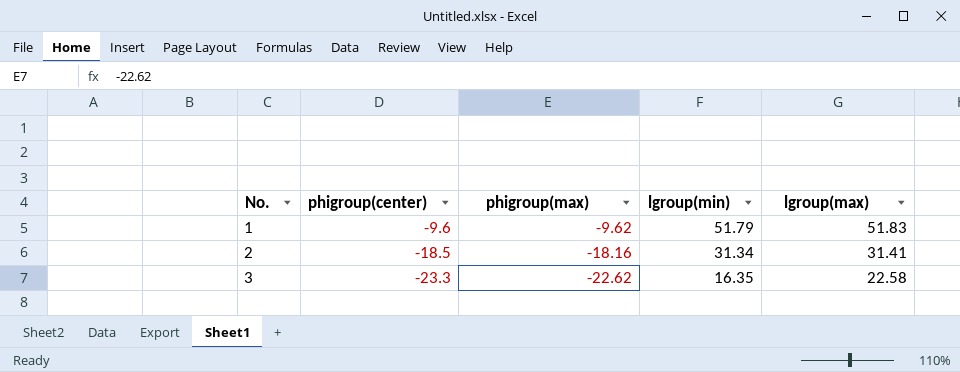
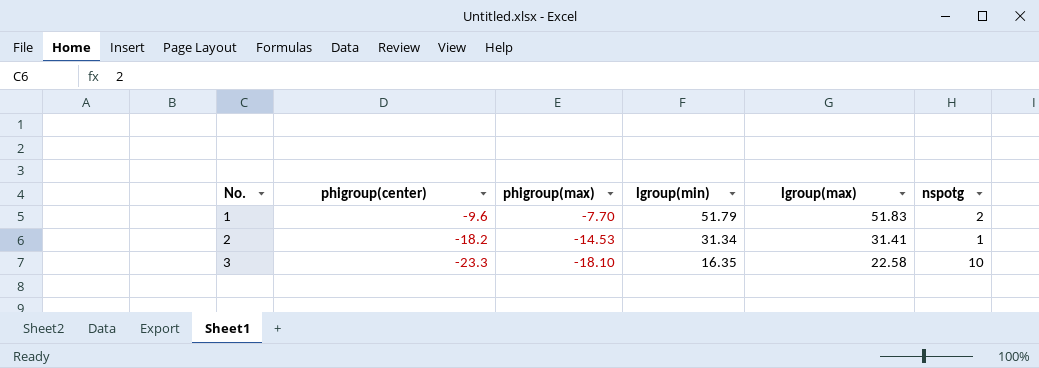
column nspotg | position: none -> 6
1 | phigroup(max): -9.62 -> -7.70
2 | phigroup(center): -18.5 -> -18.2
2 | phigroup(max): -18.16 -> -14.53
3 | phigroup(max): -22.62 -> -18.10

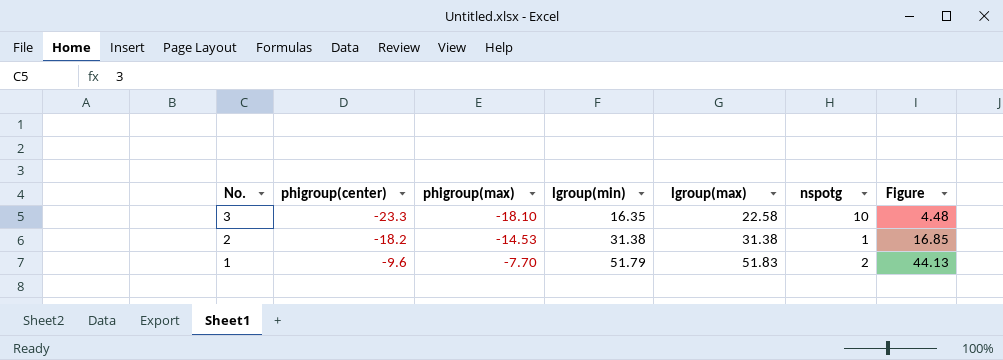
row order: No. ascending -> No. descending
column Figure | formula: none -> [phigroup(max)] + [lgroup(max)]
2 | lgroup(min): 31.34 -> 31.38
2 | lgroup(max): 31.41 -> 31.38

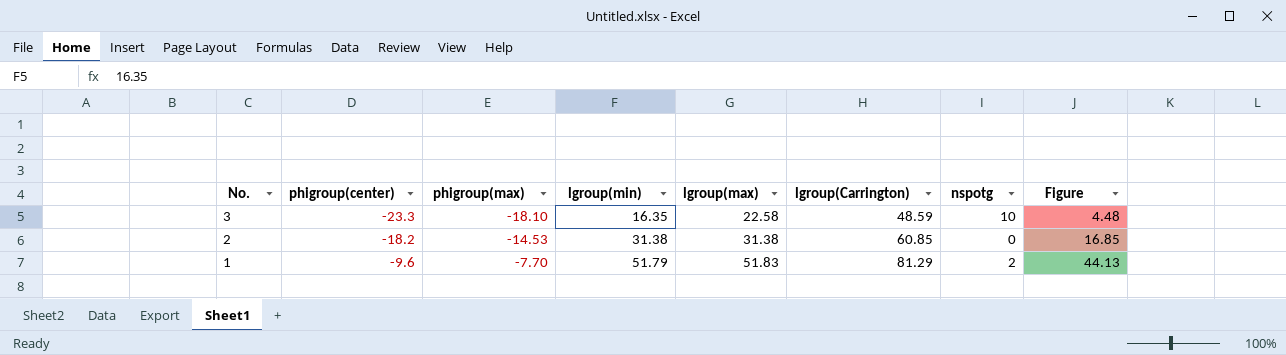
column lgroup(Carrington) | position: none -> 6
2 | nspotg: 1 -> 0

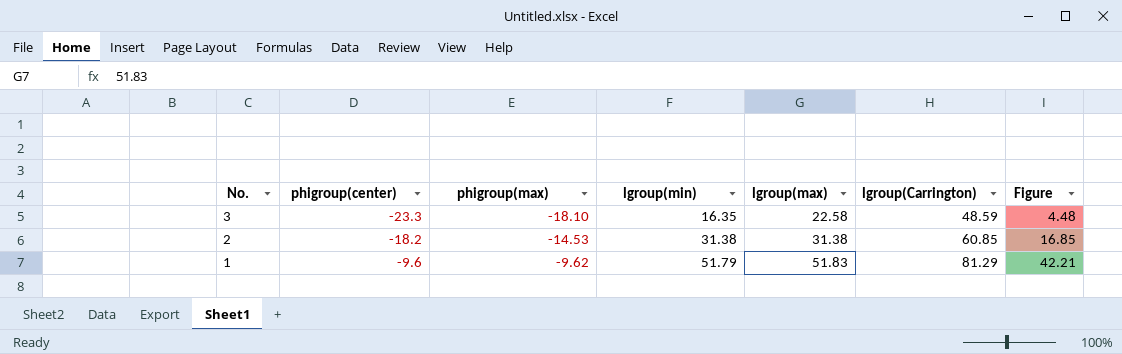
column nspotg | position: 7 -> none
1 | phigroup(max): -7.70 -> -9.62
1 | Figure: 44.13 -> 42.21

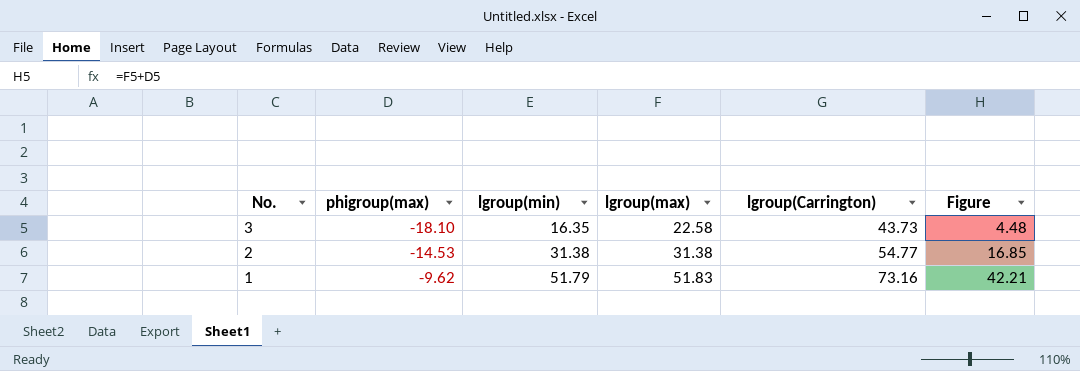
column phigroup(center) | position: 2 -> none
3 | lgroup(Carrington): 48.59 -> 43.73
2 | lgroup(Carrington): 60.85 -> 54.77
1 | lgroup(Carrington): 81.29 -> 73.16

